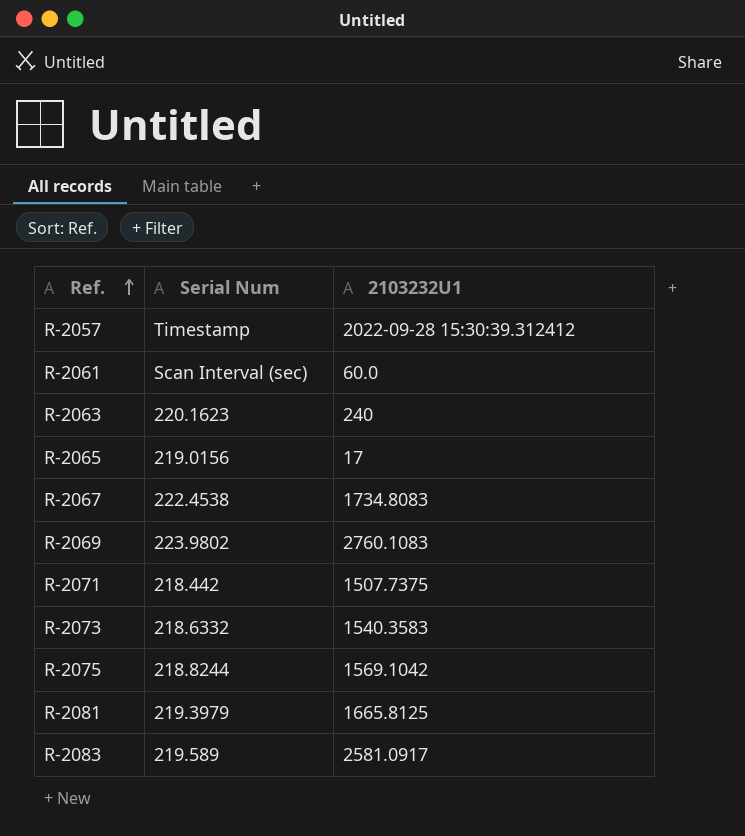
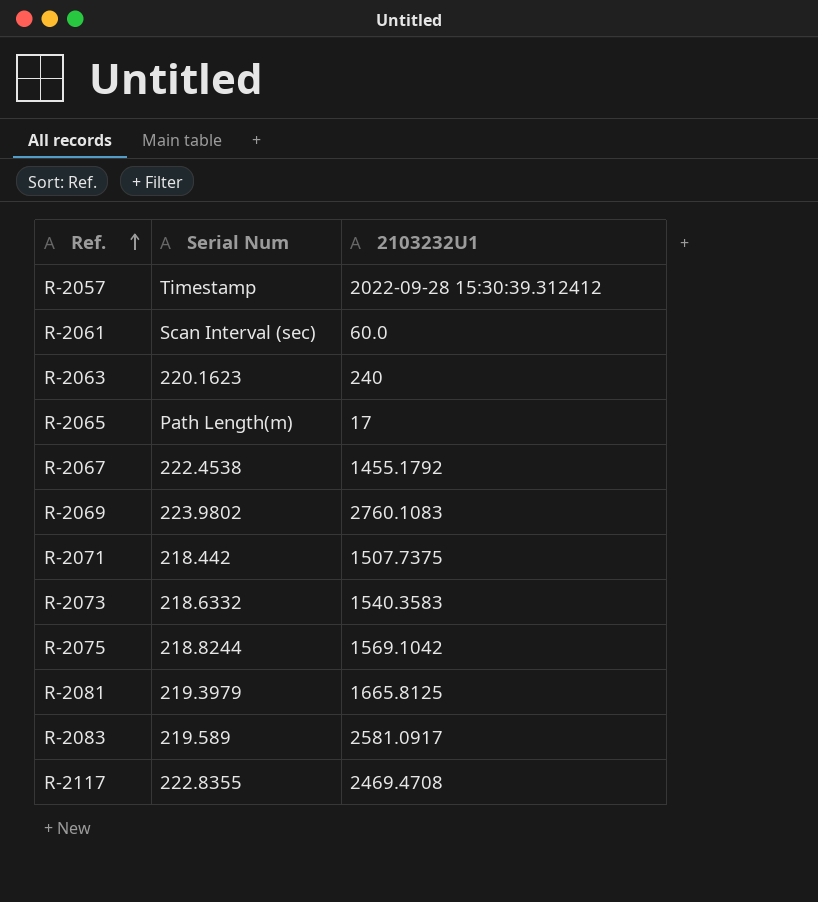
R-2065 | Serial Num: 219.0156 -> Path Length(m)
R-2067 | 2103232U1: 1734.8083 -> 1455.1792
row R-2117: none -> 222.8355 | 2469.4708

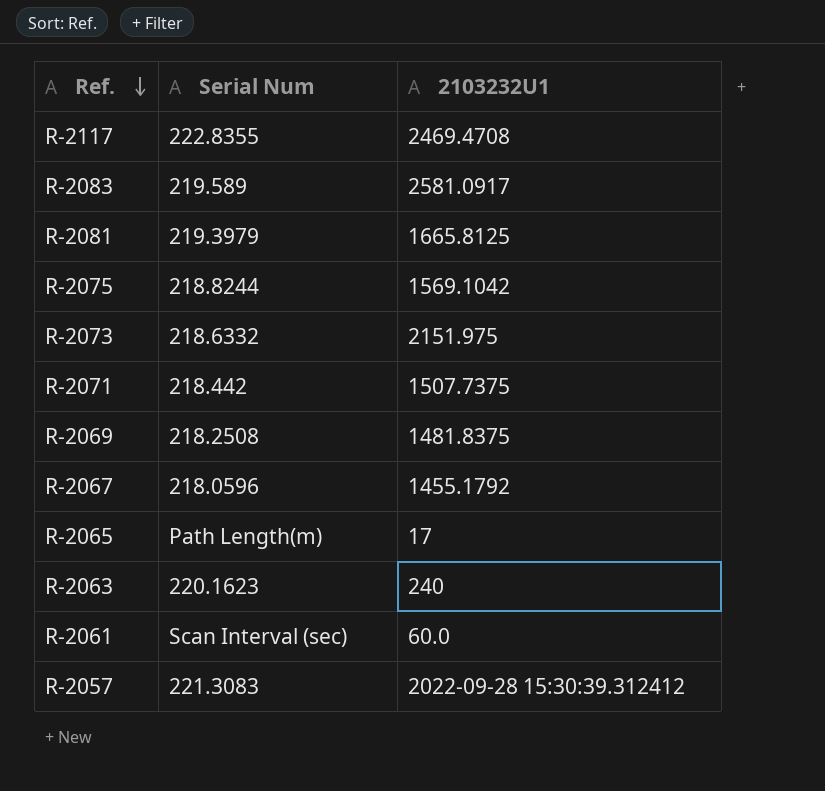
row order: Ref. ascending -> Ref. descending
R-2073 | 2103232U1: 1540.3583 -> 2151.975
R-2069 | Serial Num: 223.9802 -> 218.2508
R-2069 | 2103232U1: 2760.1083 -> 1481.8375
R-2067 | Serial Num: 222.4538 -> 218.0596
R-2057 | Serial Num: Timestamp -> 221.3083

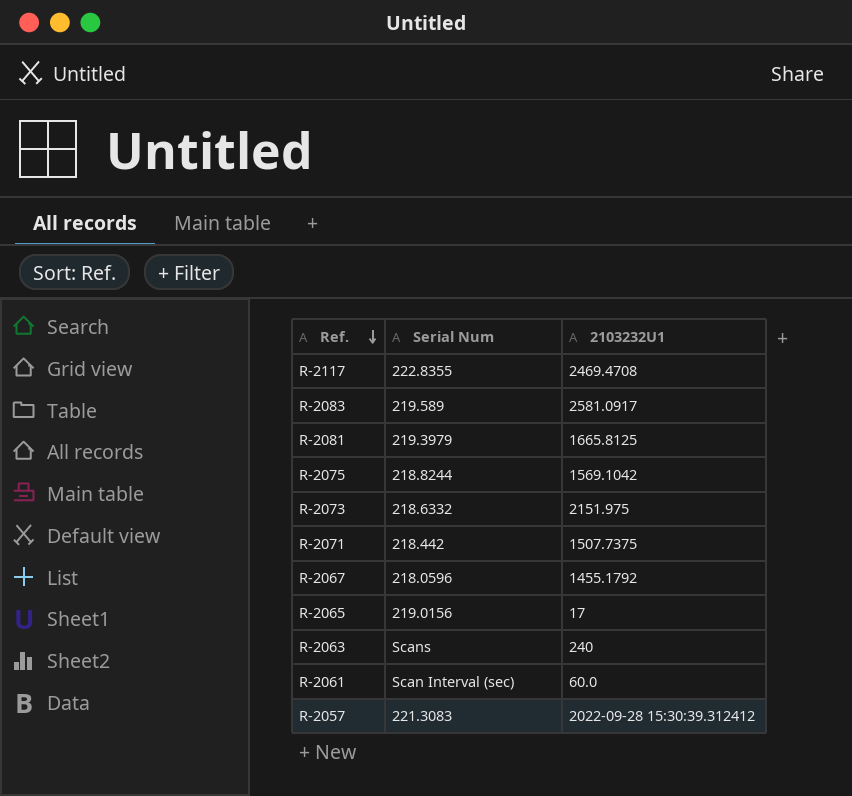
row R-2069: 218.2508 | 1481.8375 -> none
R-2065 | Serial Num: Path Length(m) -> 219.0156
R-2063 | Serial Num: 220.1623 -> Scans

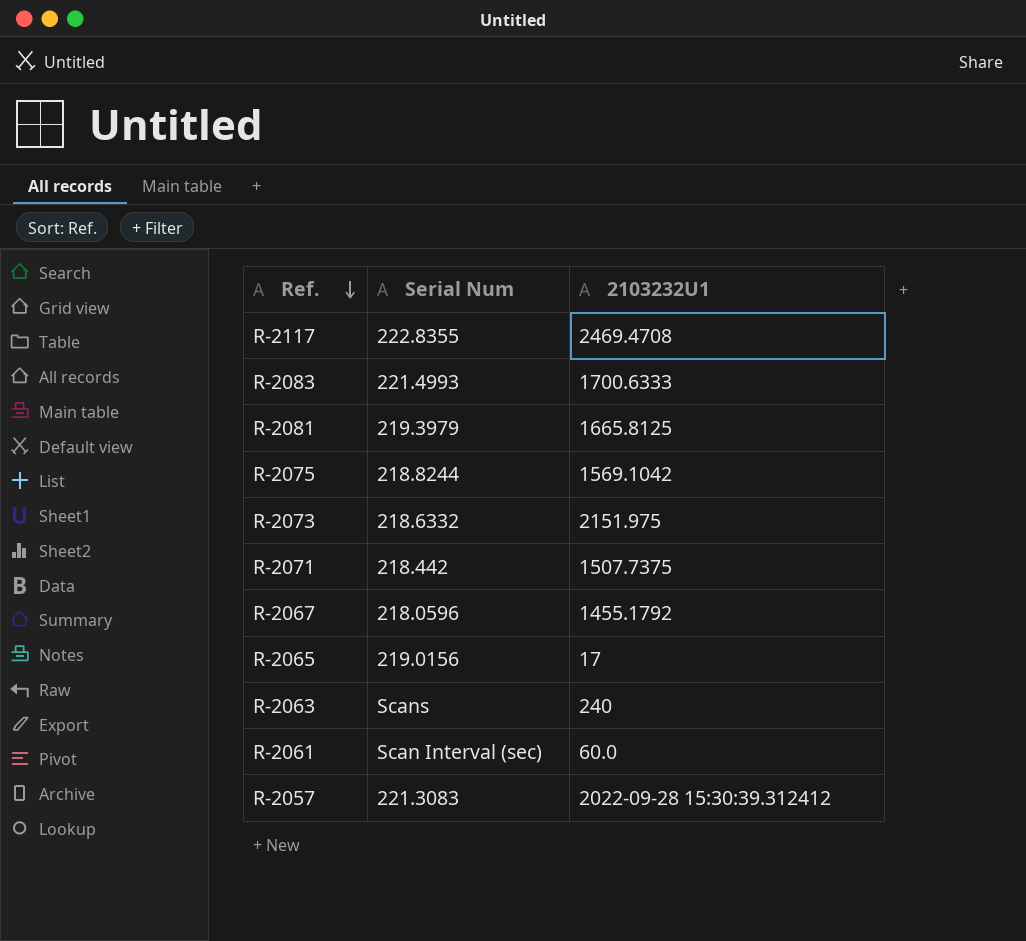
R-2083 | Serial Num: 219.589 -> 221.4993
R-2083 | 2103232U1: 2581.0917 -> 1700.6333

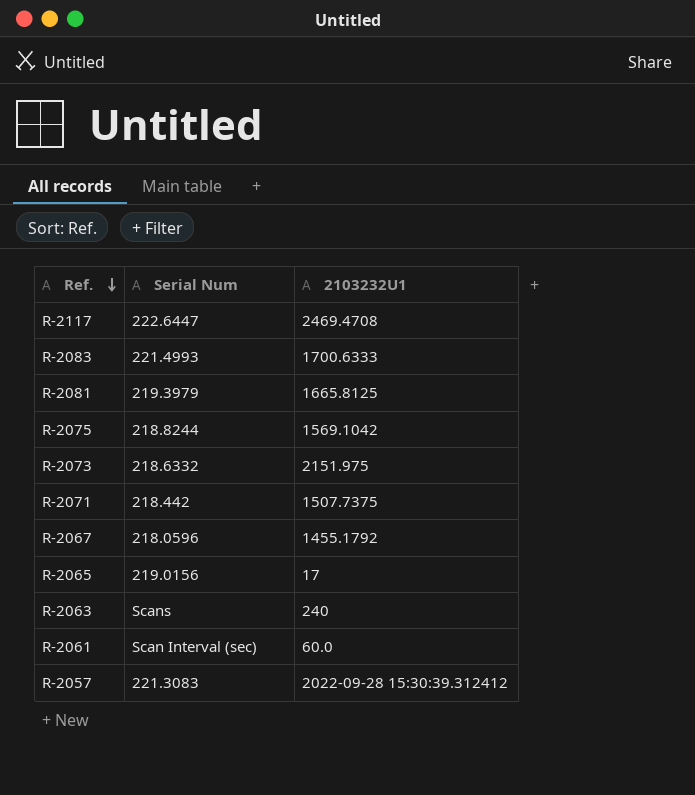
R-2117 | Serial Num: 222.8355 -> 222.6447

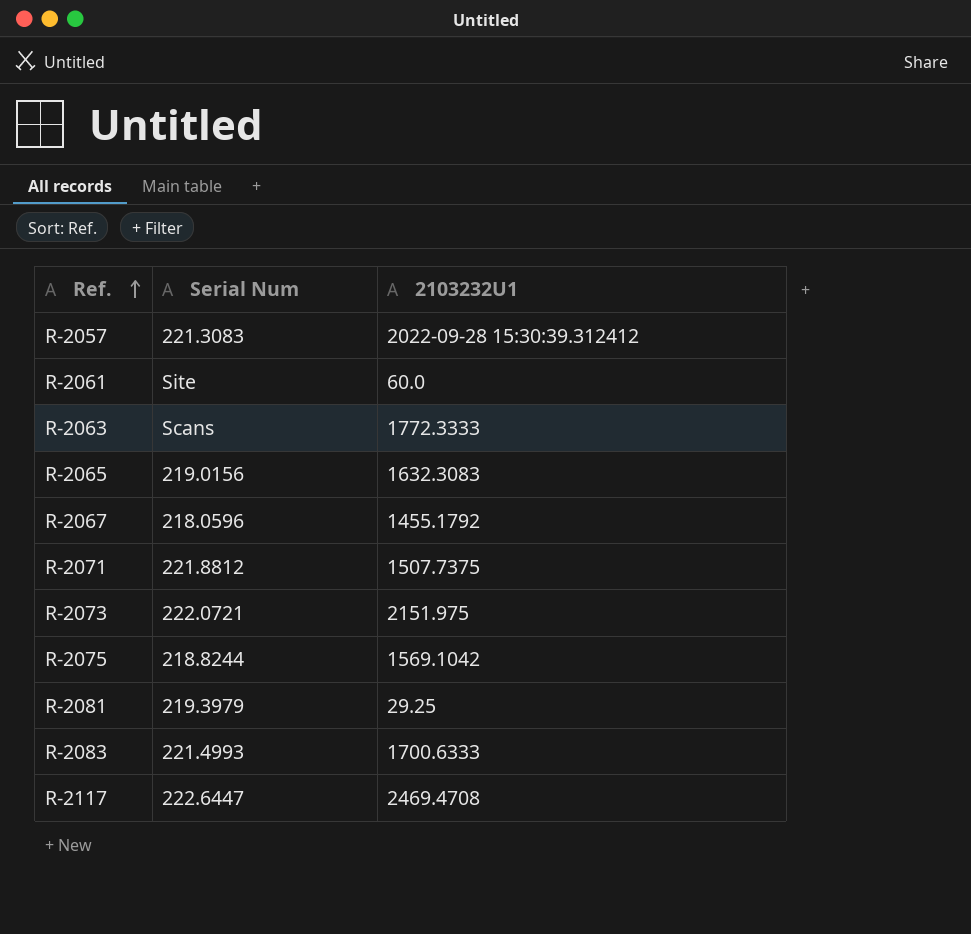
row order: Ref. descending -> Ref. ascending
R-2061 | Serial Num: Scan Interval (sec) -> Site
R-2063 | 2103232U1: 240 -> 1772.3333
R-2065 | 2103232U1: 17 -> 1632.3083
R-2071 | Serial Num: 218.442 -> 221.8812
R-2073 | Serial Num: 218.6332 -> 222.0721
R-2081 | 2103232U1: 1665.8125 -> 29.25

